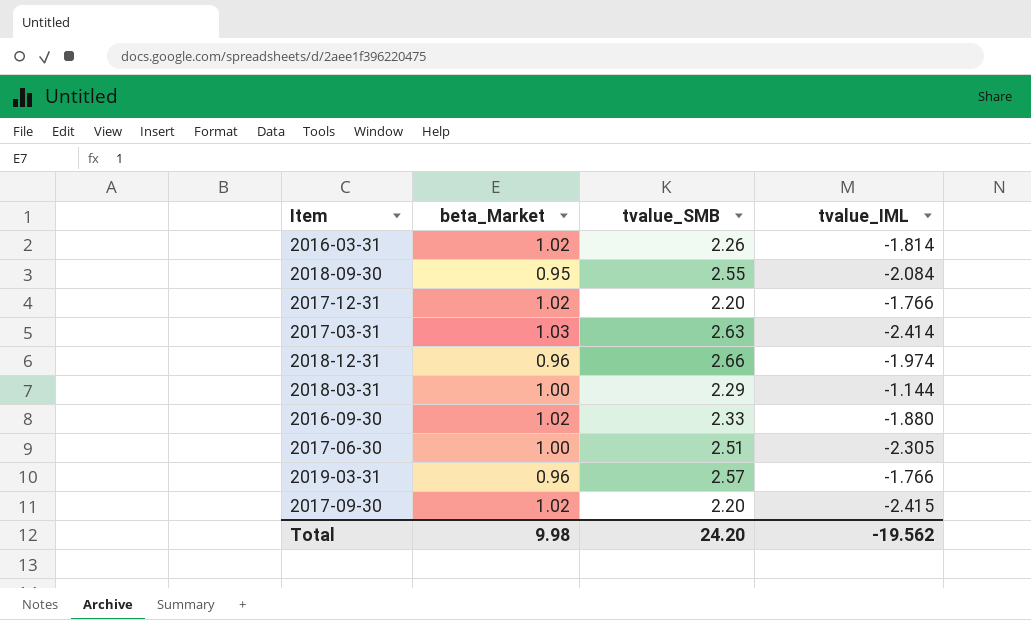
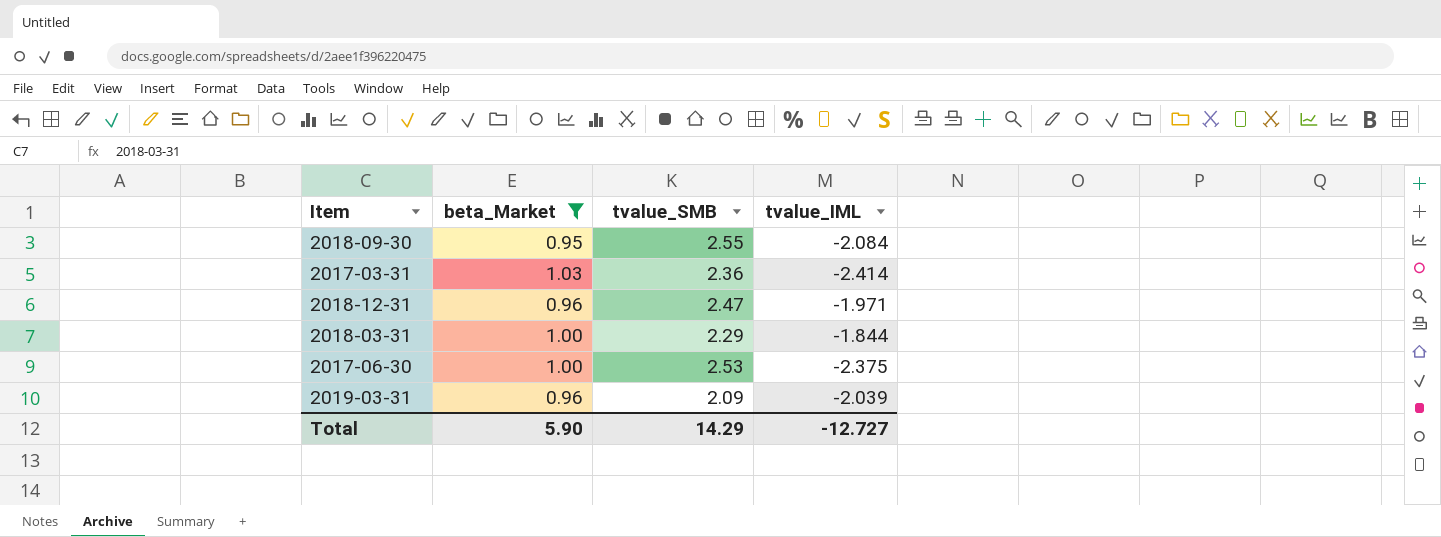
filter: none -> beta_Market != 1.02
2017-03-31 | tvalue_SMB: 2.63 -> 2.36
2018-12-31 | tvalue_SMB: 2.66 -> 2.47
2018-12-31 | tvalue_IML: -1.974 -> -1.971
2018-03-31 | tvalue_IML: -1.144 -> -1.844
2017-06-30 | tvalue_SMB: 2.51 -> 2.53
2017-06-30 | tvalue_IML: -2.305 -> -2.375
2019-03-31 | tvalue_SMB: 2.57 -> 2.09
2019-03-31 | tvalue_IML: -1.766 -> -2.039
Total | beta_Market: 9.98 -> 5.90
Total | tvalue_SMB: 24.20 -> 14.29
Total | tvalue_IML: -19.562 -> -12.727

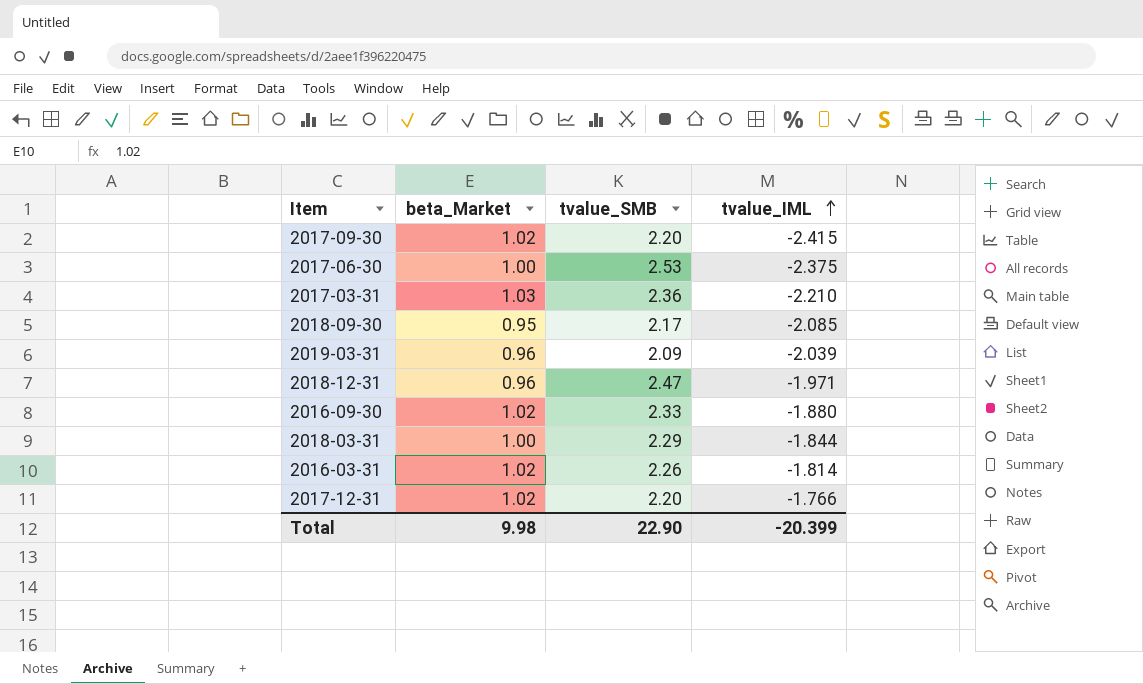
filter: beta_Market != 1.02 -> none
row order: none -> tvalue_IML ascending
2017-03-31 | tvalue_IML: -2.414 -> -2.210
2018-09-30 | tvalue_SMB: 2.55 -> 2.17
2018-09-30 | tvalue_IML: -2.084 -> -2.085
Total | beta_Market: 5.90 -> 9.98
Total | tvalue_SMB: 14.29 -> 22.90
Total | tvalue_IML: -12.727 -> -20.399

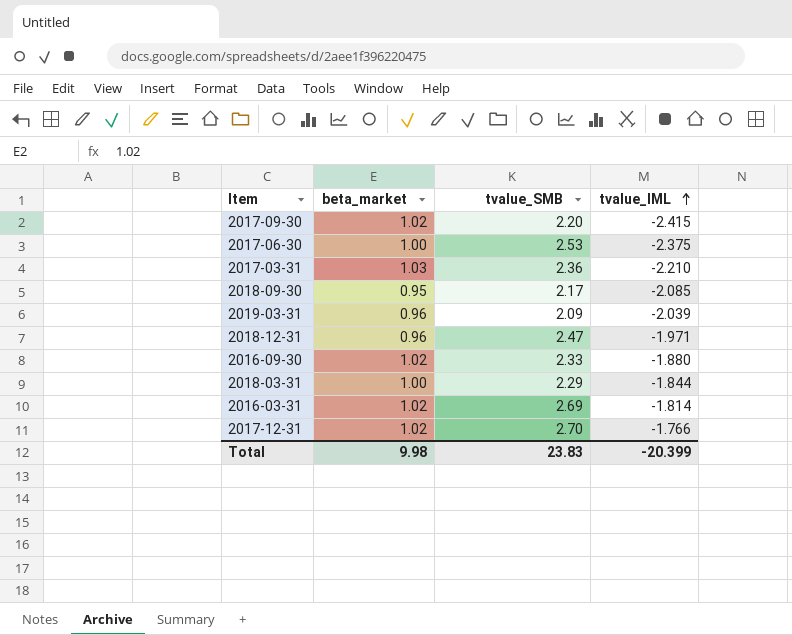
column name: beta_Market -> beta_market
2016-03-31 | tvalue_SMB: 2.26 -> 2.69
2017-12-31 | tvalue_SMB: 2.20 -> 2.70
Total | tvalue_SMB: 22.90 -> 23.83

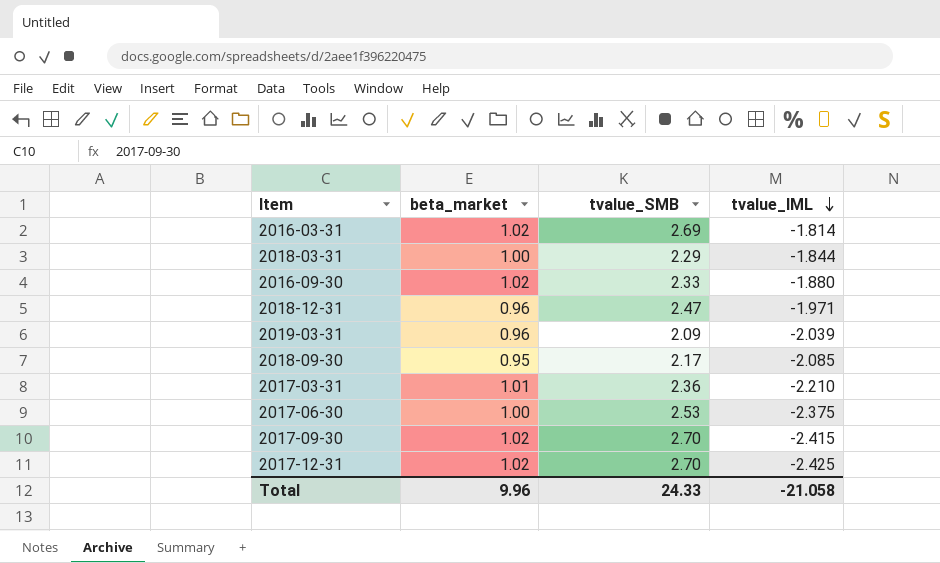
row order: tvalue_IML ascending -> tvalue_IML descending
2017-03-31 | beta_market: 1.03 -> 1.01
2017-09-30 | tvalue_SMB: 2.20 -> 2.70
2017-12-31 | tvalue_IML: -1.766 -> -2.425
Total | beta_market: 9.98 -> 9.96
Total | tvalue_SMB: 23.83 -> 24.33
Total | tvalue_IML: -20.399 -> -21.058

